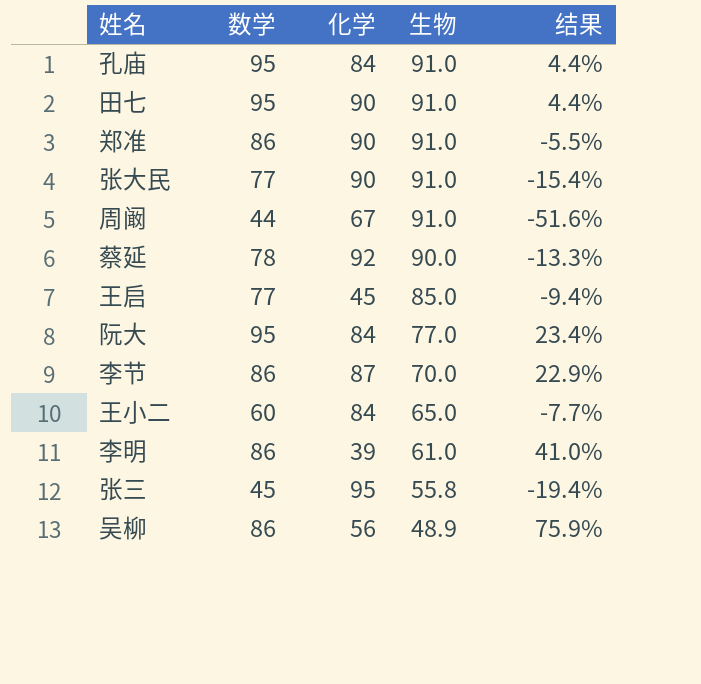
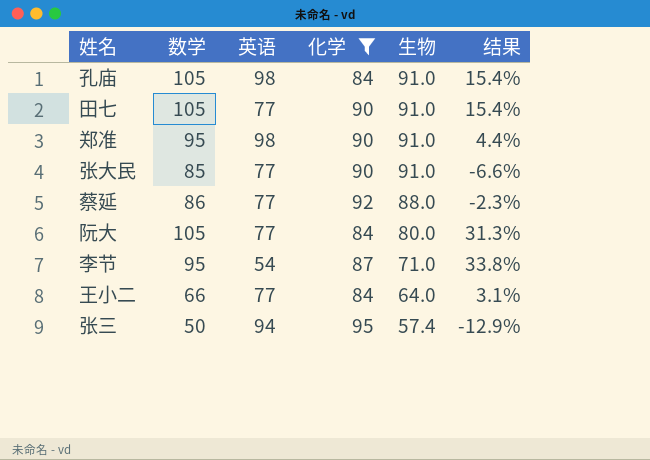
filter: none -> 化学 >= 84
column 英语 | position: none -> 3
孔庙 | 数学: 95 -> 105
孔庙 | 结果: 4.4% -> 15.4%
田七 | 数学: 95 -> 105
田七 | 结果: 4.4% -> 15.4%
郑准 | 数学: 86 -> 95
郑准 | 结果: -5.5% -> 4.4%
张大民 | 数学: 77 -> 85
张大民 | 结果: -15.4% -> -6.6%
蔡延 | 数学: 78 -> 86
蔡延 | 生物: 90.0 -> 88.0
蔡延 | 结果: -13.3% -> -2.3%
阮大 | 数学: 95 -> 105
阮大 | 生物: 77.0 -> 80.0
阮大 | 结果: 23.4% -> 31.3%
李节 | 数学: 86 -> 95
李节 | 生物: 70.0 -> 71.0
李节 | 结果: 22.9% -> 33.8%
王小二 | 数学: 60 -> 66
王小二 | 生物: 65.0 -> 64.0
王小二 | 结果: -7.7% -> 3.1%
张三 | 数学: 45 -> 50
张三 | 生物: 55.8 -> 57.4
张三 | 结果: -19.4% -> -12.9%

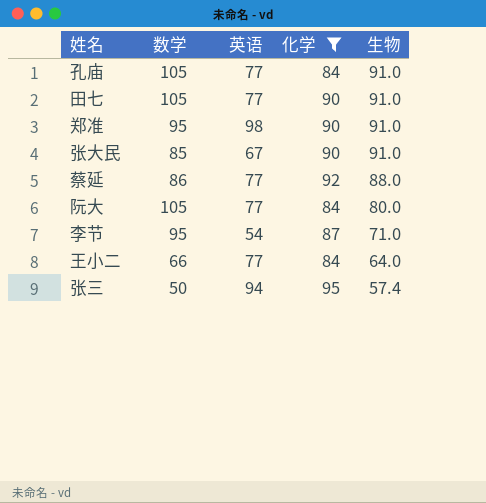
column 结果 | formula: ([数学] - [生物]) / [生物] -> none
孔庙 | 英语: 98 -> 77
张大民 | 英语: 77 -> 67

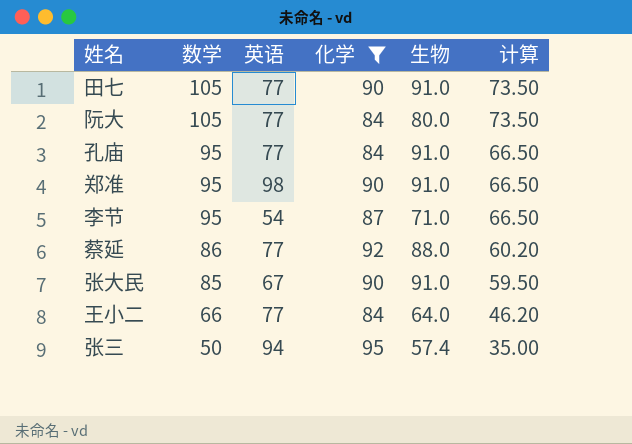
row order: 生物 descending -> 数学 descending
column 计算 | formula: none -> [数学] * 0.7
孔庙 | 数学: 105 -> 95

